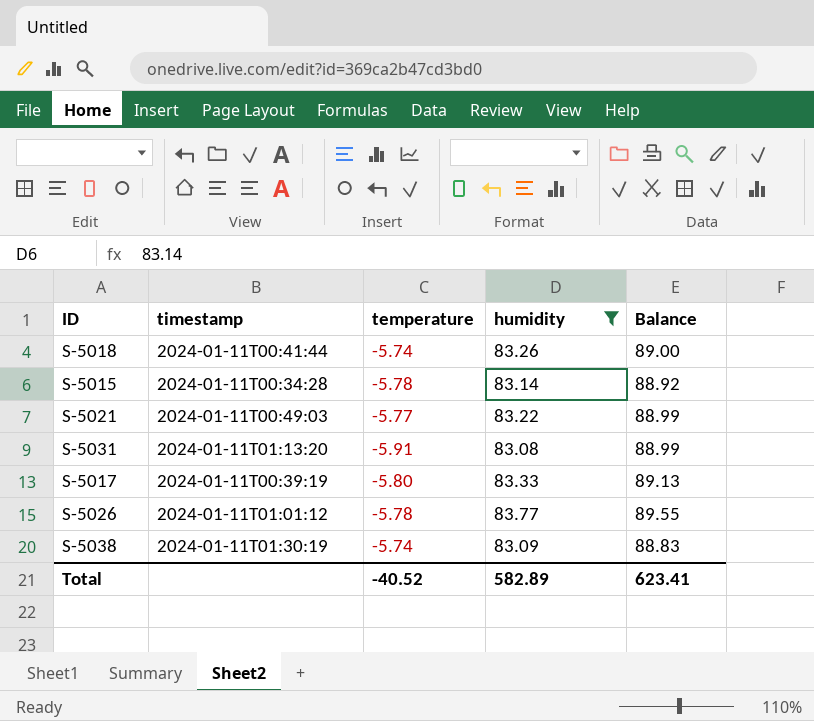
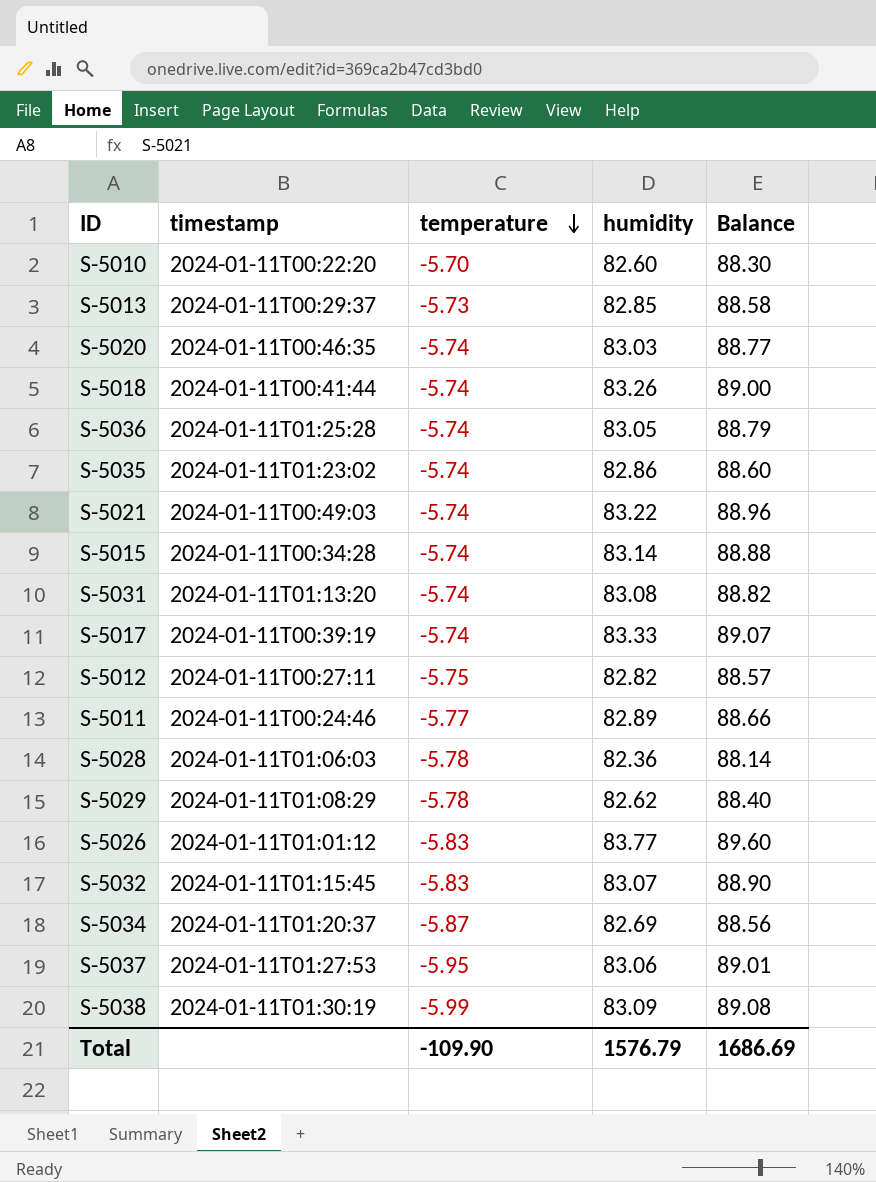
filter: humidity >= 83.08 -> none
row order: none -> temperature descending
S-5021 | temperature: -5.77 -> -5.74
S-5021 | Balance: 88.99 -> 88.96
S-5015 | temperature: -5.78 -> -5.74
S-5015 | Balance: 88.92 -> 88.88
S-5031 | temperature: -5.91 -> -5.74
S-5031 | Balance: 88.99 -> 88.82
S-5017 | temperature: -5.80 -> -5.74
S-5017 | Balance: 89.13 -> 89.07
S-5026 | temperature: -5.78 -> -5.83
S-5026 | Balance: 89.55 -> 89.60
S-5038 | temperature: -5.74 -> -5.99
S-5038 | Balance: 88.83 -> 89.08
Total | temperature: -40.52 -> -109.90
Total | humidity: 582.89 -> 1576.79
Total | Balance: 623.41 -> 1686.69

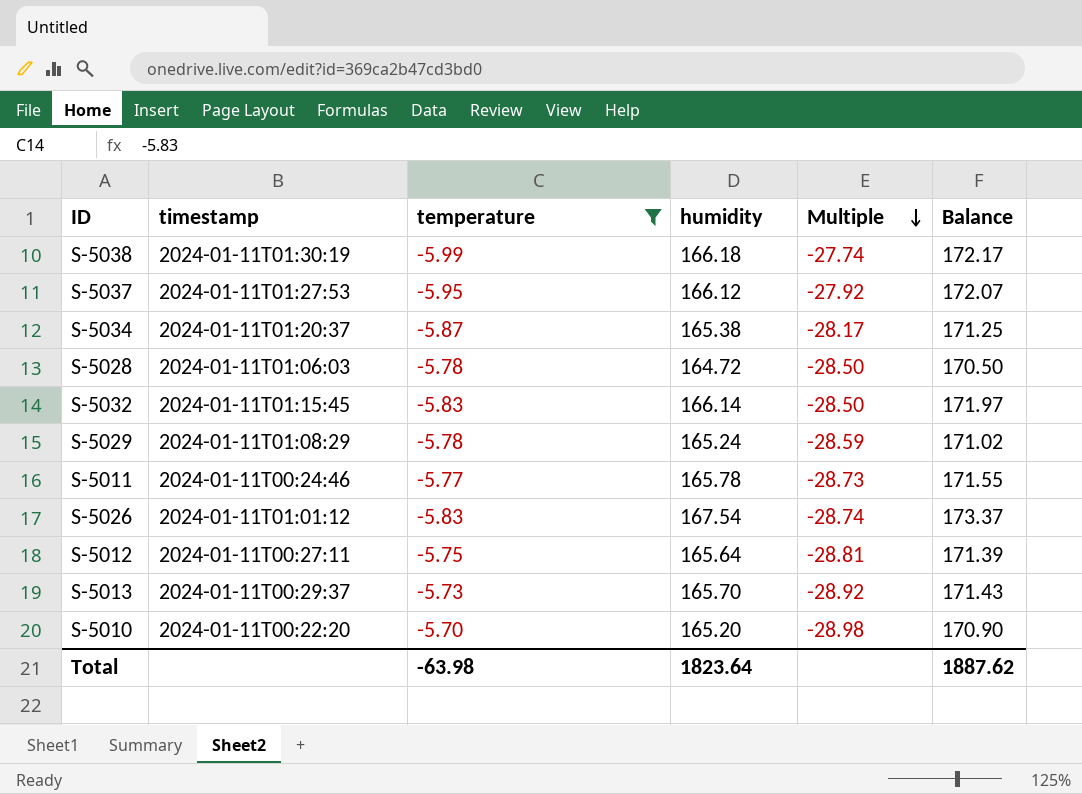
filter: none -> temperature != -5.74
row order: temperature descending -> Multiple descending
column Multiple | formula: none -> [humidity] / [temperature]
S-5038 | humidity: 83.09 -> 166.18
S-5038 | Balance: 89.08 -> 172.17
S-5037 | humidity: 83.06 -> 166.12
S-5037 | Balance: 89.01 -> 172.07
S-5034 | humidity: 82.69 -> 165.38
S-5034 | Balance: 88.56 -> 171.25
S-5028 | humidity: 82.36 -> 164.72
S-5028 | Balance: 88.14 -> 170.50
S-5032 | humidity: 83.07 -> 166.14
S-5032 | Balance: 88.90 -> 171.97
S-5029 | humidity: 82.62 -> 165.24
S-5029 | Balance: 88.40 -> 171.02
S-5011 | humidity: 82.89 -> 165.78
S-5011 | Balance: 88.66 -> 171.55
S-5026 | humidity: 83.77 -> 167.54
S-5026 | Balance: 89.60 -> 173.37
S-5012 | humidity: 82.82 -> 165.64
S-5012 | Balance: 88.57 -> 171.39
S-5013 | humidity: 82.85 -> 165.70
S-5013 | Balance: 88.58 -> 171.43
S-5010 | humidity: 82.60 -> 165.20
S-5010 | Balance: 88.30 -> 170.90
Total | temperature: -109.90 -> -63.98
Total | humidity: 1576.79 -> 1823.64
Total | Balance: 1686.69 -> 1887.62

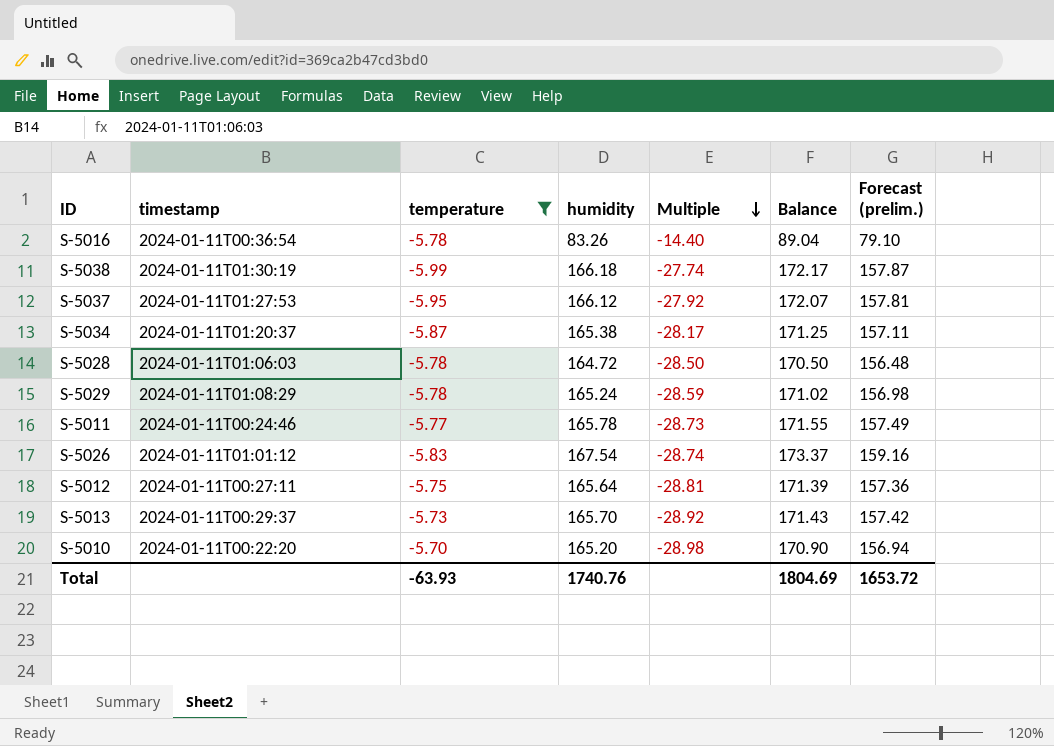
column Forecast (prelim.) | formula: none -> [humidity] * 0.95
row S-5032: 2024-01-11T01:15:45 | -5.83 | 166.14 | -28.50 | 171.97 -> none
row S-5016: none -> 2024-01-11T00:36:54 | -5.78 | 83.26 | -14.40 | 89.04 | 79.10
Total | temperature: -63.98 -> -63.93
Total | humidity: 1823.64 -> 1740.76
Total | Balance: 1887.62 -> 1804.69

